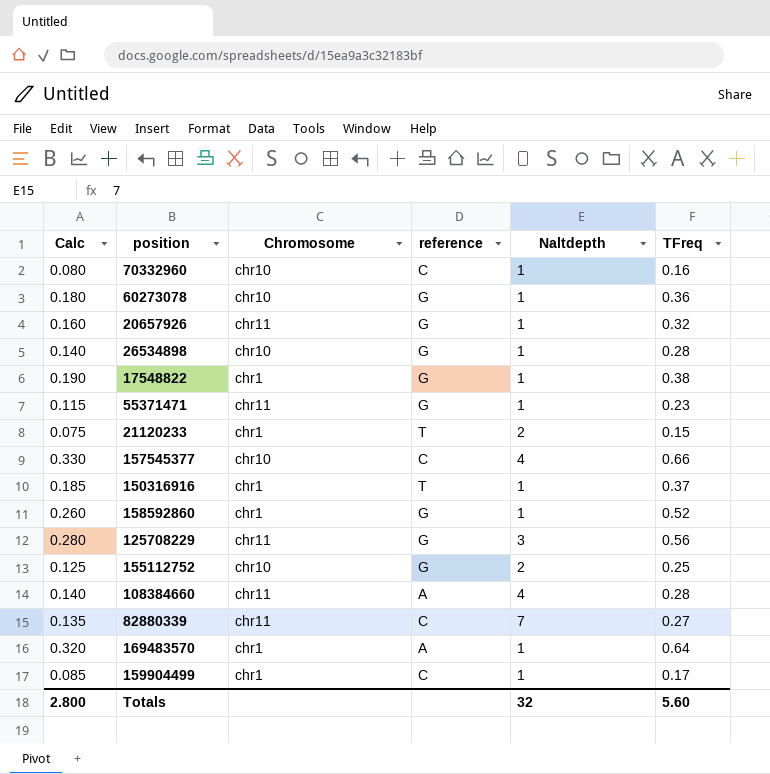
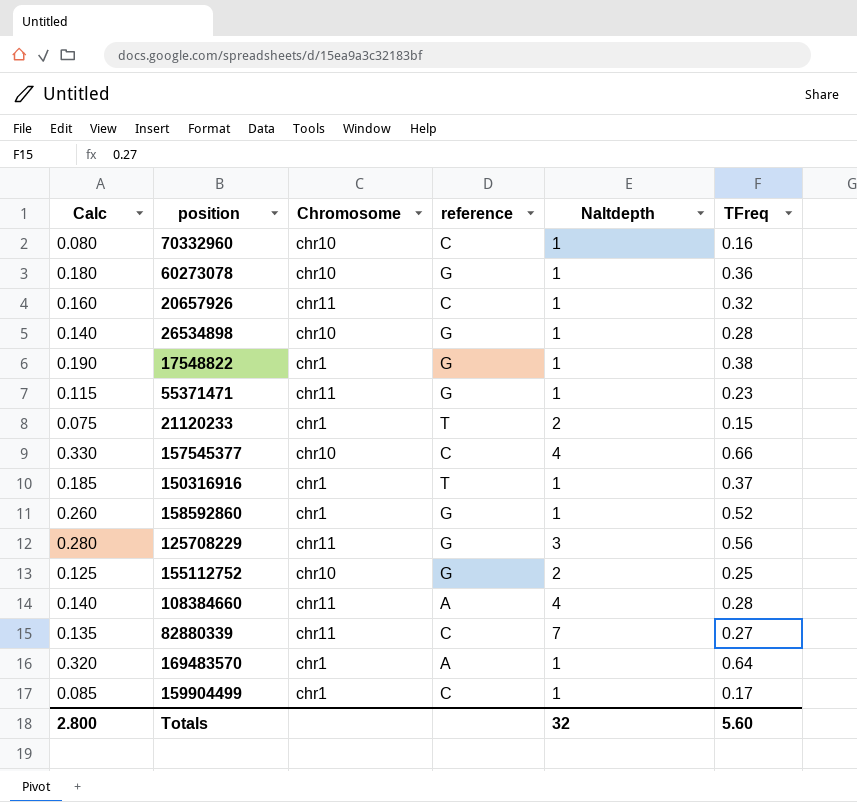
20657926 | reference: G -> C

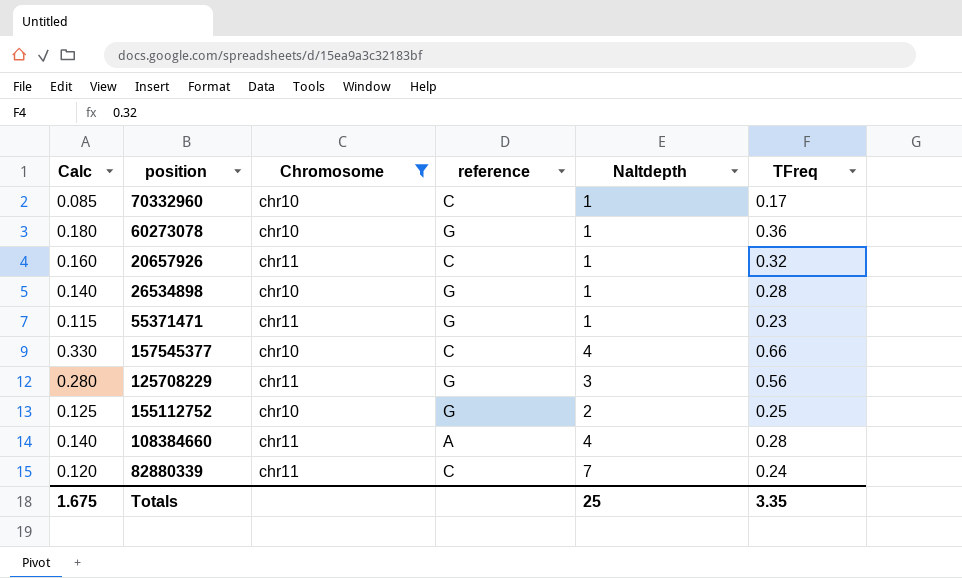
filter: none -> Chromosome != chr1
70332960 | Calc: 0.080 -> 0.085
70332960 | TFreq: 0.16 -> 0.17
82880339 | Calc: 0.135 -> 0.120
82880339 | TFreq: 0.27 -> 0.24
Totals | Calc: 2.800 -> 1.675
Totals | Naltdepth: 32 -> 25
Totals | TFreq: 5.60 -> 3.35

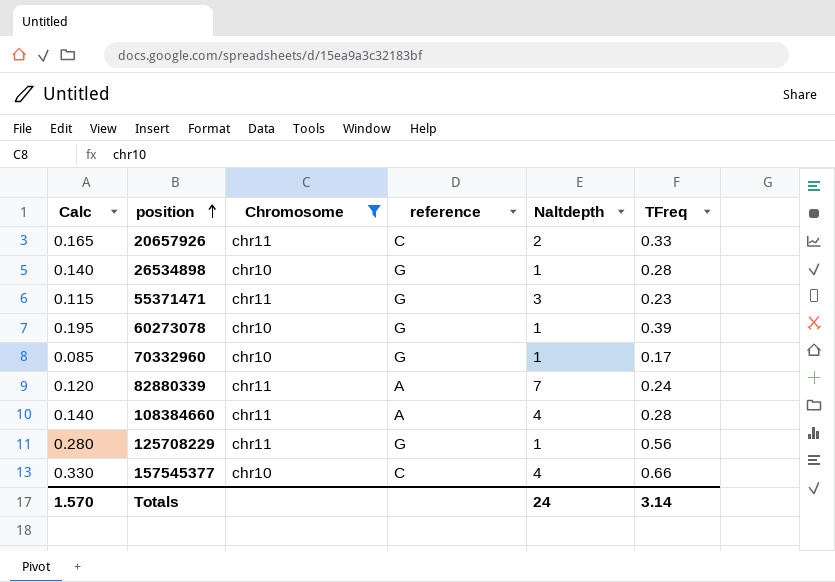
row order: none -> position ascending
row 155112752: 0.125 | chr10 | G | 2 | 0.25 -> none
20657926 | Calc: 0.160 -> 0.165
20657926 | Naltdepth: 1 -> 2
20657926 | TFreq: 0.32 -> 0.33
55371471 | Naltdepth: 1 -> 3
60273078 | Calc: 0.180 -> 0.195
60273078 | TFreq: 0.36 -> 0.39
70332960 | reference: C -> G
82880339 | reference: C -> A
125708229 | Naltdepth: 3 -> 1
Totals | Calc: 1.675 -> 1.570
Totals | Naltdepth: 25 -> 24
Totals | TFreq: 3.35 -> 3.14

